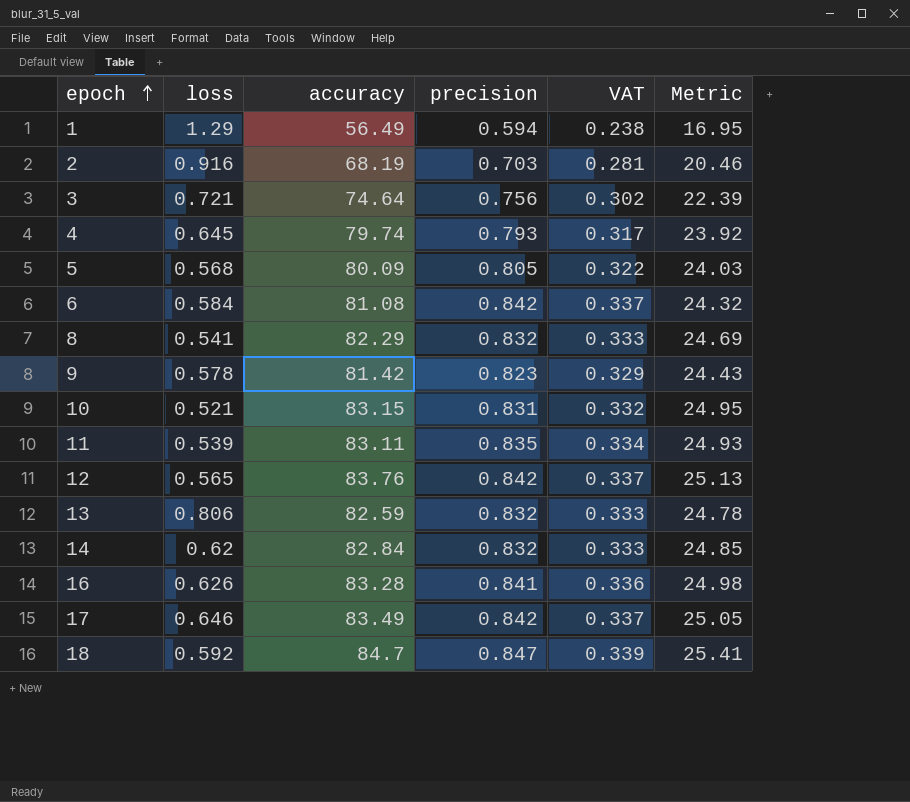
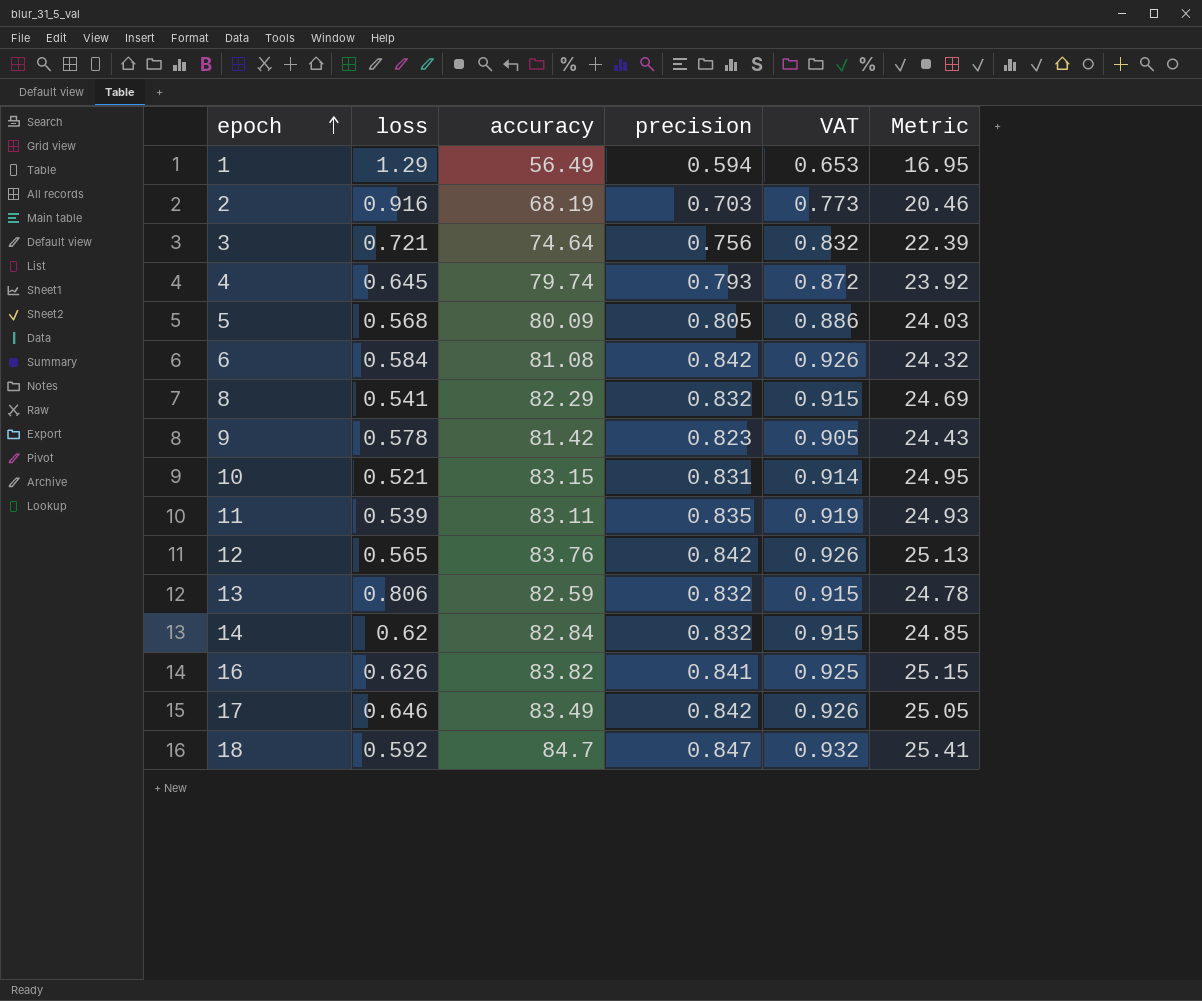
column VAT | formula: [precision] * 0.4 -> [precision] * 1.1
16 | accuracy: 83.28 -> 83.82
16 | Metric: 24.98 -> 25.15

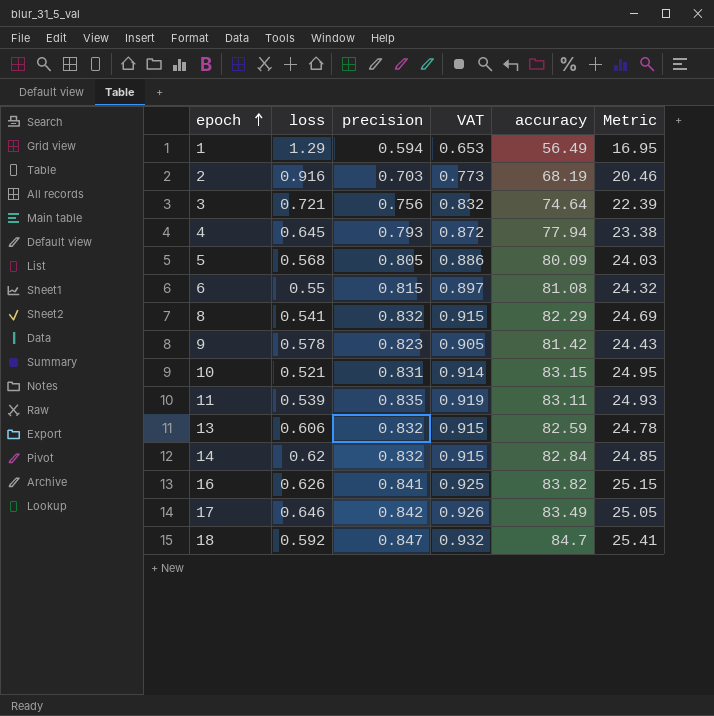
column accuracy | position: 3 -> 5
row 12: 0.565 | 83.76 | 0.842 | 0.926 | 25.13 -> none
4 | accuracy: 79.74 -> 77.94
4 | Metric: 23.92 -> 23.38
6 | loss: 0.584 -> 0.55
6 | precision: 0.842 -> 0.815
6 | VAT: 0.926 -> 0.897
13 | loss: 0.806 -> 0.606

